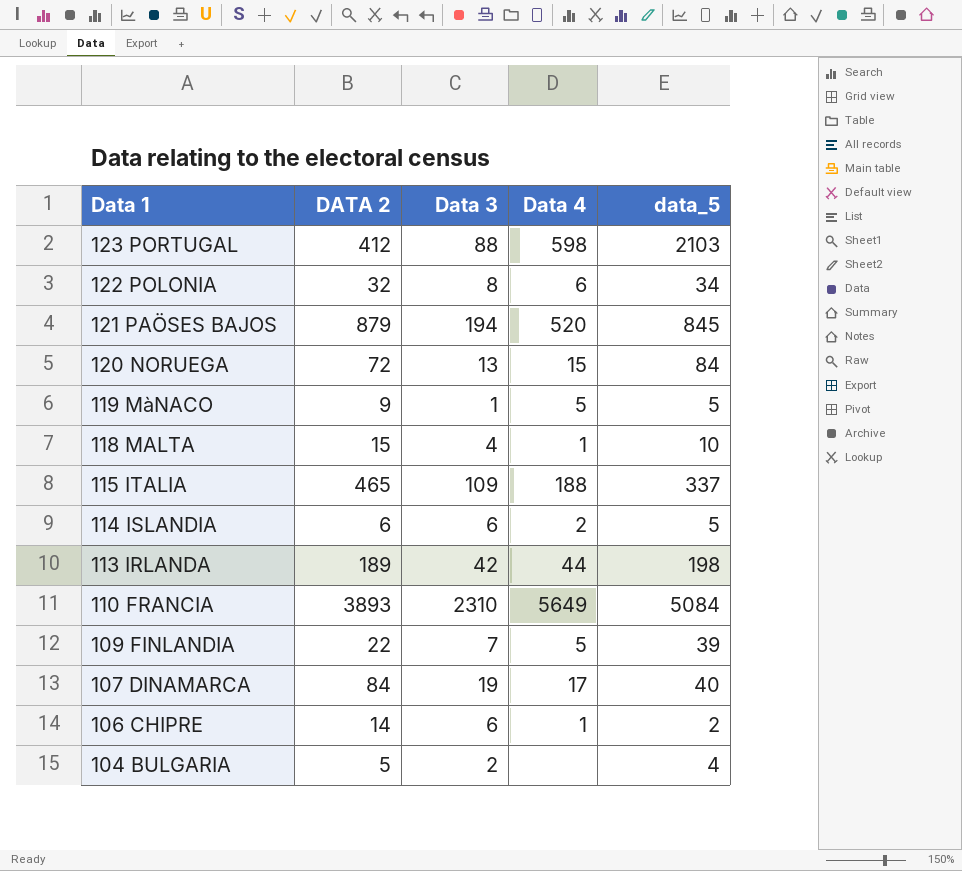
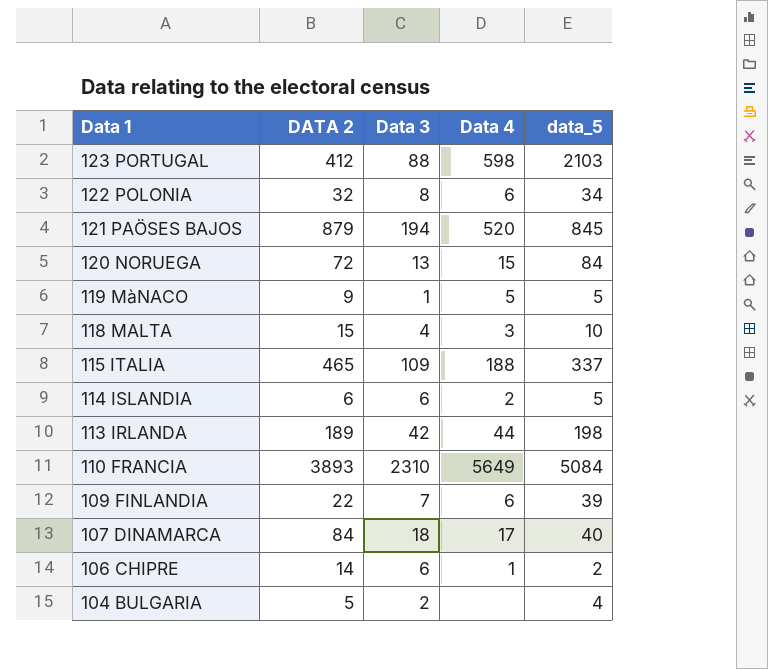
118 MALTA | Data 4: 1 -> 3
109 FINLANDIA | Data 4: 5 -> 6
107 DINAMARCA | Data 3: 19 -> 18

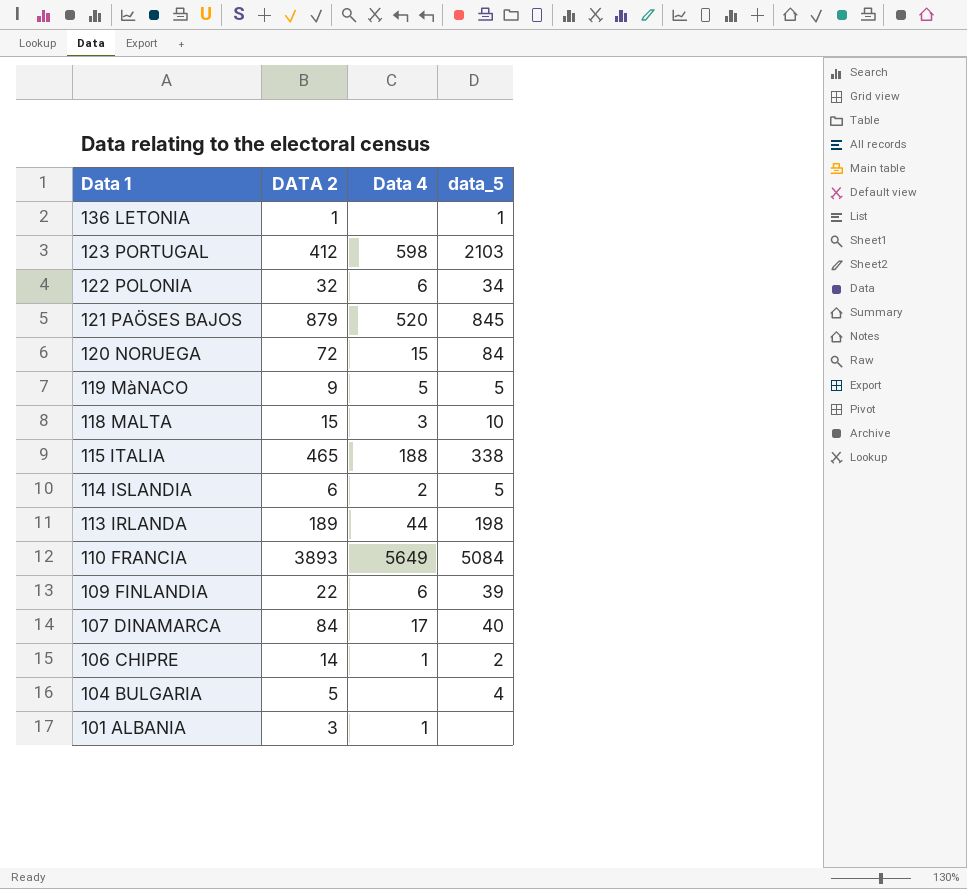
column Data 3 | position: 3 -> none
row 136 LETONIA: none -> 1 | none | 1
115 ITALIA | data_5: 337 -> 338
row 101 ALBANIA: none -> 3 | 1 | none

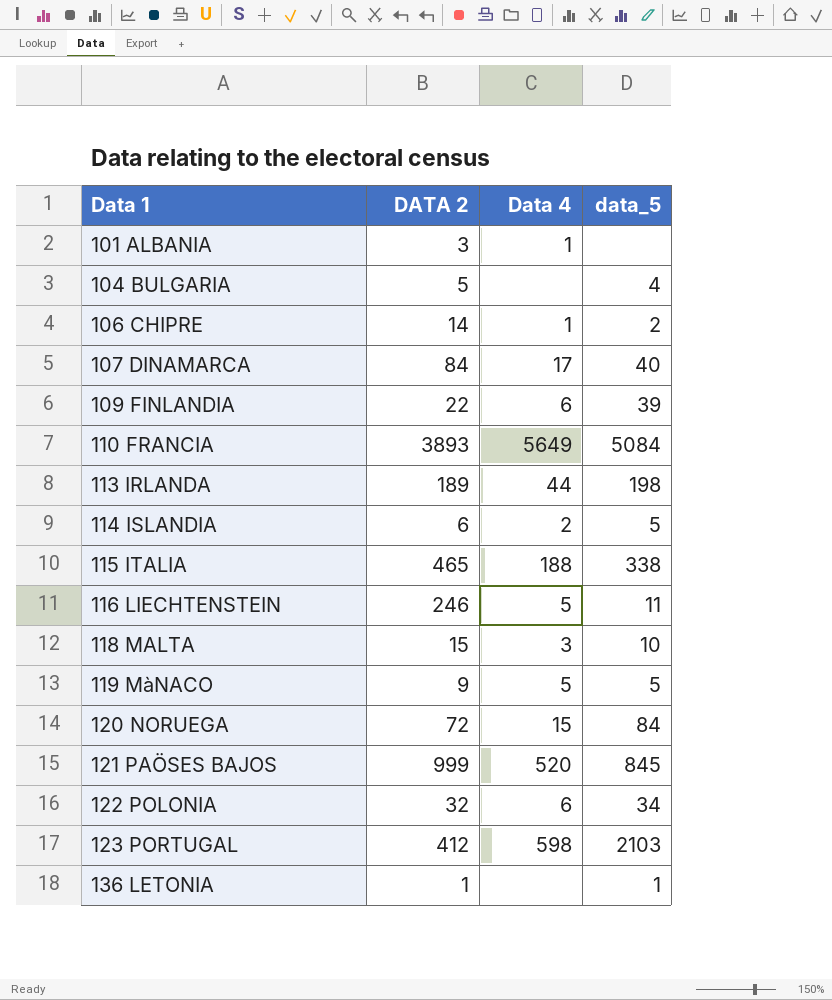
row order: Data 1 descending -> Data 1 ascending
row 116 LIECHTENSTEIN: none -> 246 | 5 | 11
121 PAÖSES BAJOS | DATA 2: 879 -> 999

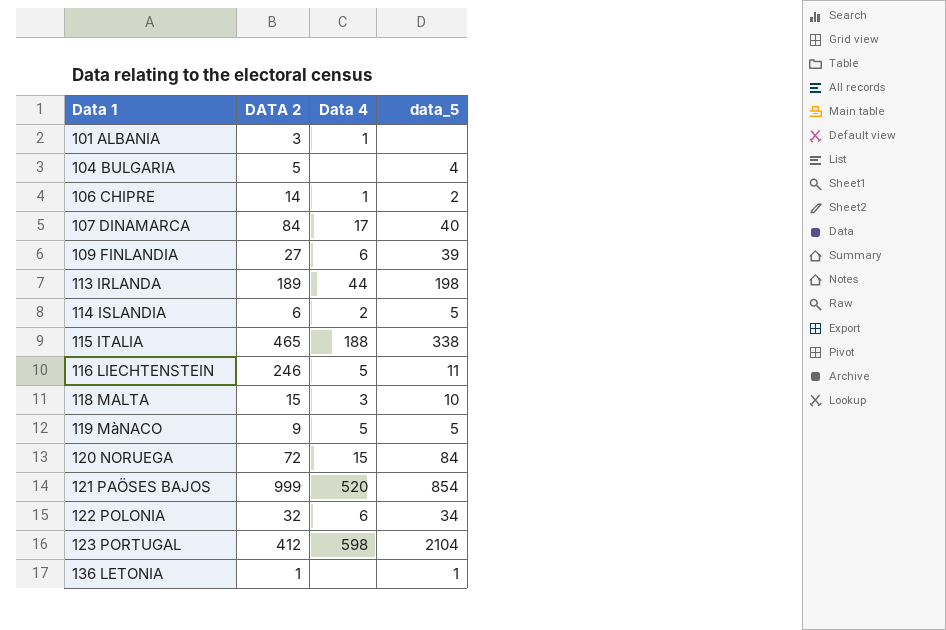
row 110 FRANCIA: 3893 | 5649 | 5084 -> none
109 FINLANDIA | DATA 2: 22 -> 27
121 PAÖSES BAJOS | data_5: 845 -> 854
123 PORTUGAL | data_5: 2103 -> 2104

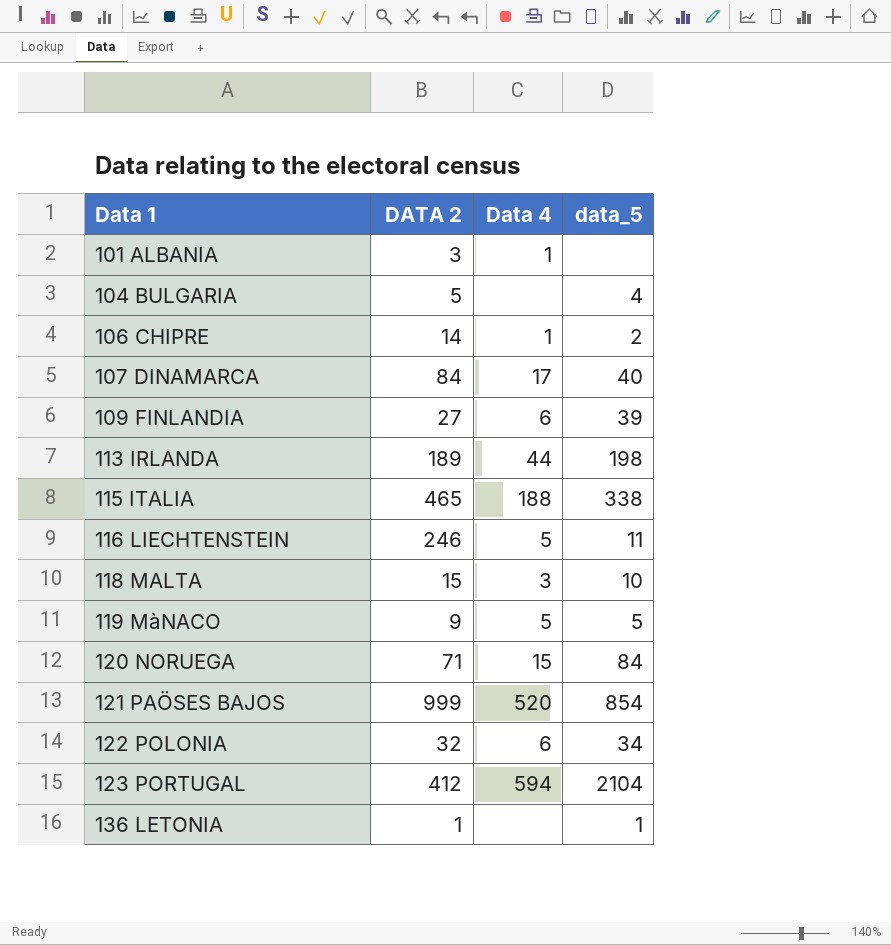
row 114 ISLANDIA: 6 | 2 | 5 -> none
120 NORUEGA | DATA 2: 72 -> 71
123 PORTUGAL | Data 4: 598 -> 594

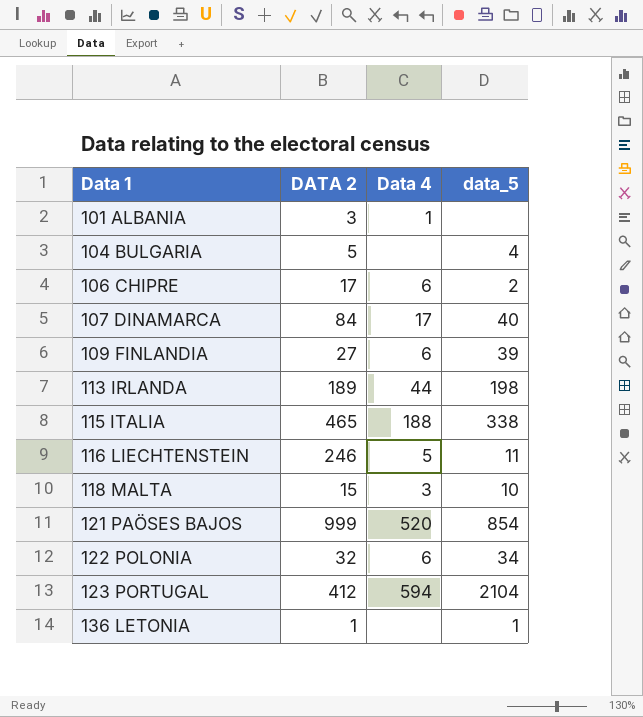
row 119 MàNACO: 9 | 5 | 5 -> none
row 120 NORUEGA: 71 | 15 | 84 -> none
106 CHIPRE | DATA 2: 14 -> 17
106 CHIPRE | Data 4: 1 -> 6

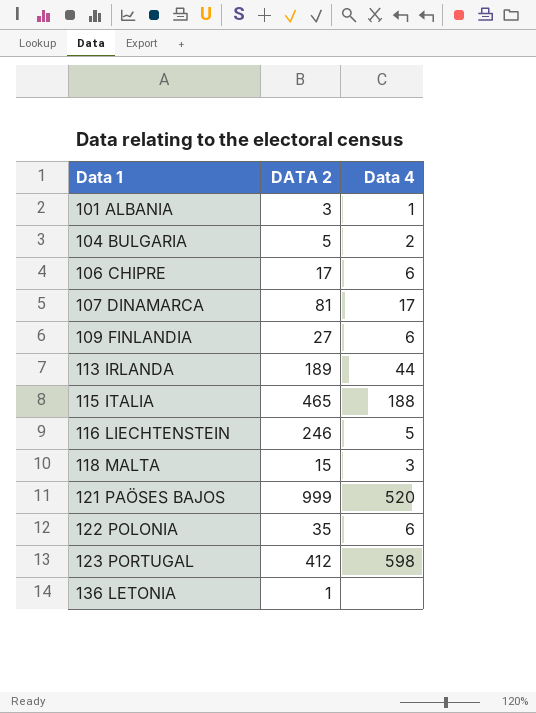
column data_5 | position: 4 -> none
104 BULGARIA | Data 4: none -> 2
107 DINAMARCA | DATA 2: 84 -> 81
122 POLONIA | DATA 2: 32 -> 35
123 PORTUGAL | Data 4: 594 -> 598

